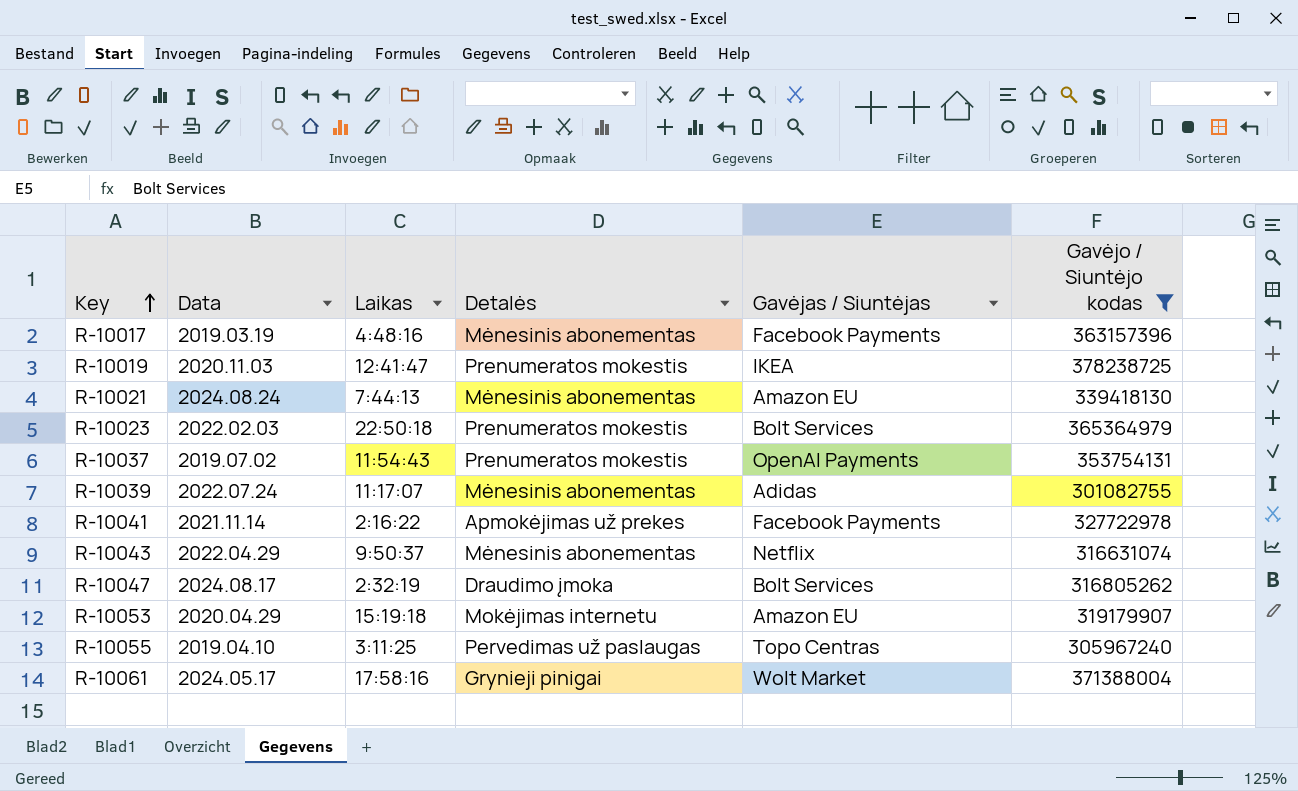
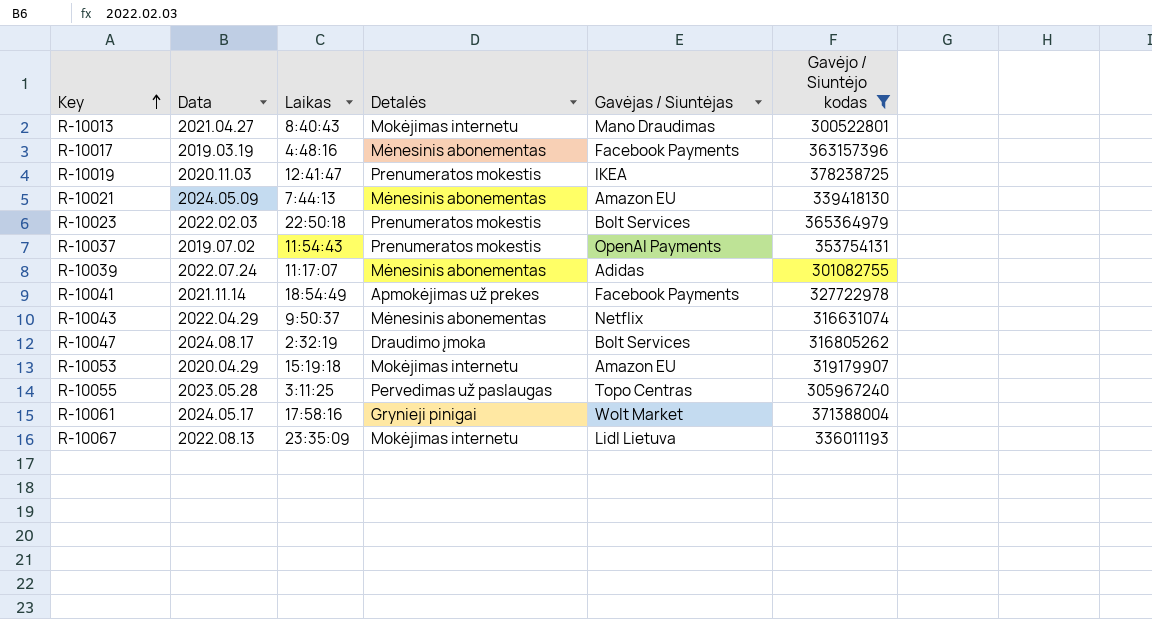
row R-10013: none -> 2021.04.27 | 8:40:43 | Mokėjimas internetu | Mano Draudimas | 300522801
R-10021 | Data: 2024.08.24 -> 2024.05.09
R-10041 | Laikas: 2:16:22 -> 18:54:49
R-10055 | Data: 2019.04.10 -> 2023.05.28
row R-10067: none -> 2022.08.13 | 23:35:09 | Mokėjimas internetu | Lidl Lietuva | 336011193

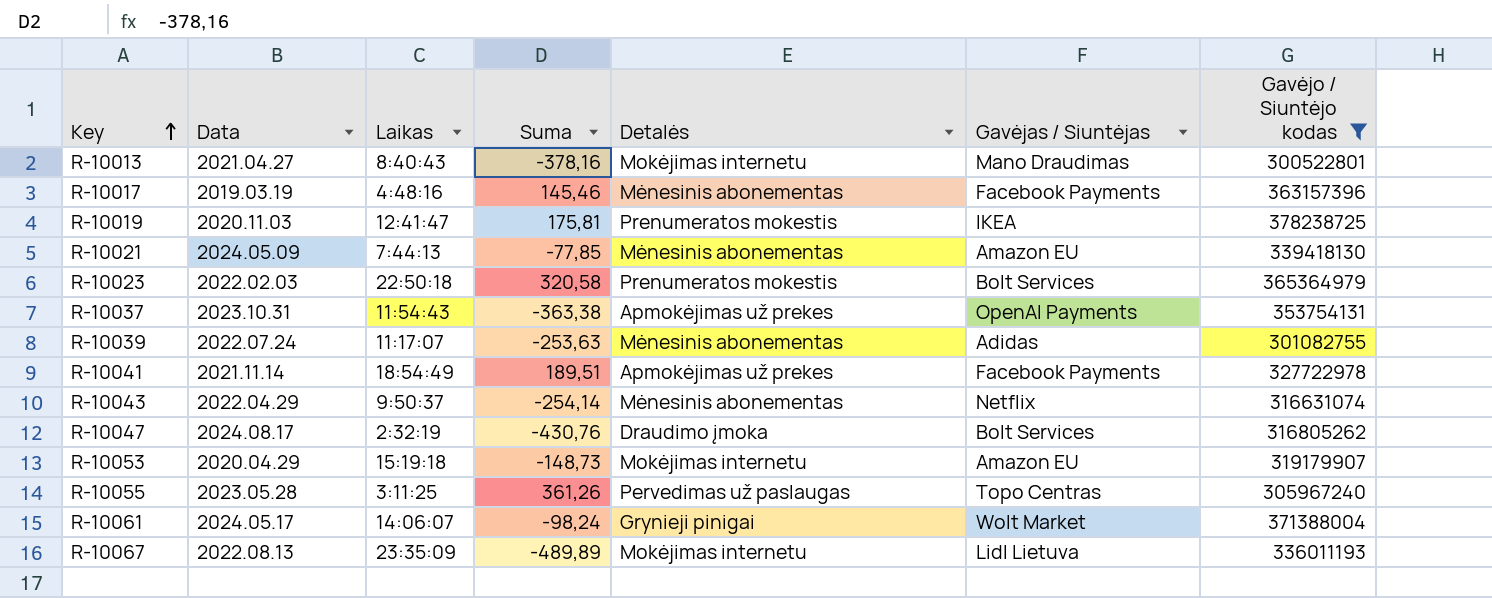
column Suma | position: none -> 4
R-10037 | Data: 2019.07.02 -> 2023.10.31
R-10037 | Detalės: Prenumeratos mokestis -> Apmokėjimas už prekes
R-10061 | Laikas: 17:58:16 -> 14:06:07

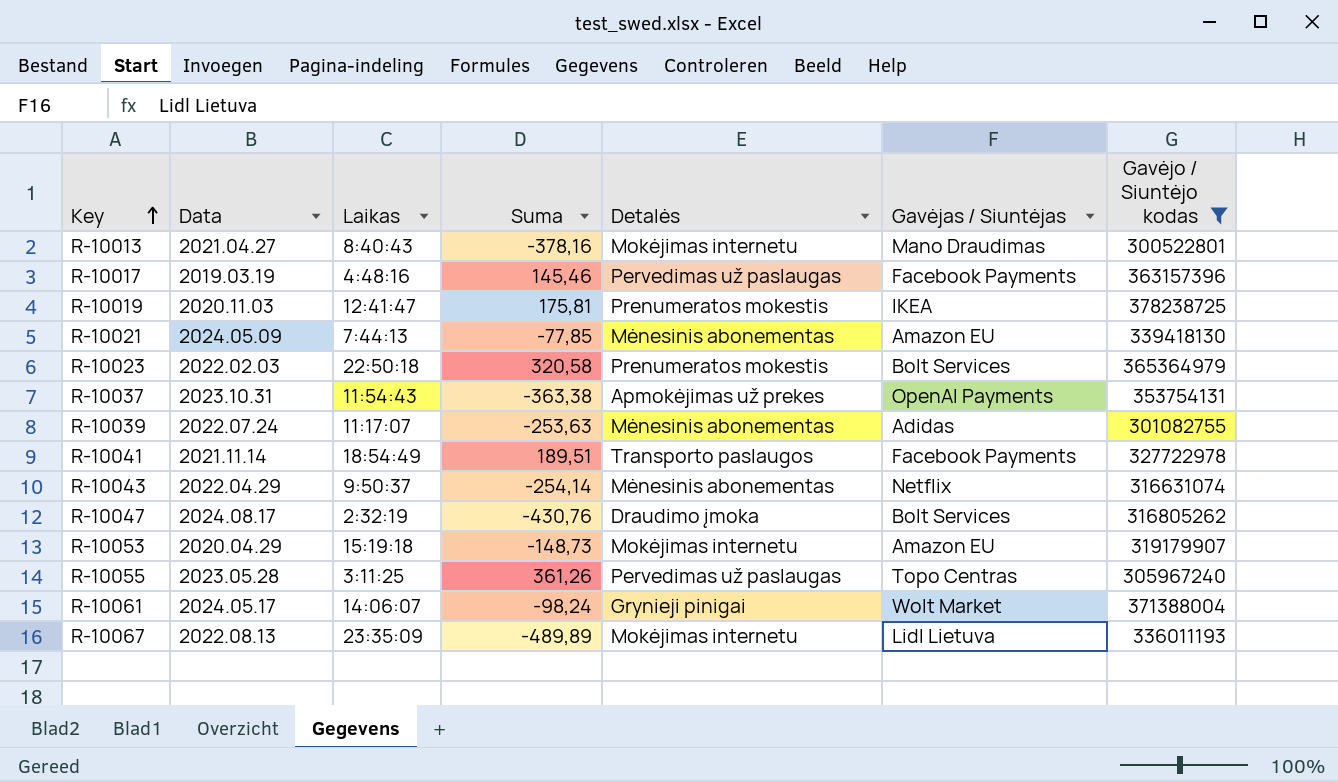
R-10017 | Detalės: Mėnesinis abonementas -> Pervedimas už paslaugas
R-10041 | Detalės: Apmokėjimas už prekes -> Transporto paslaugos

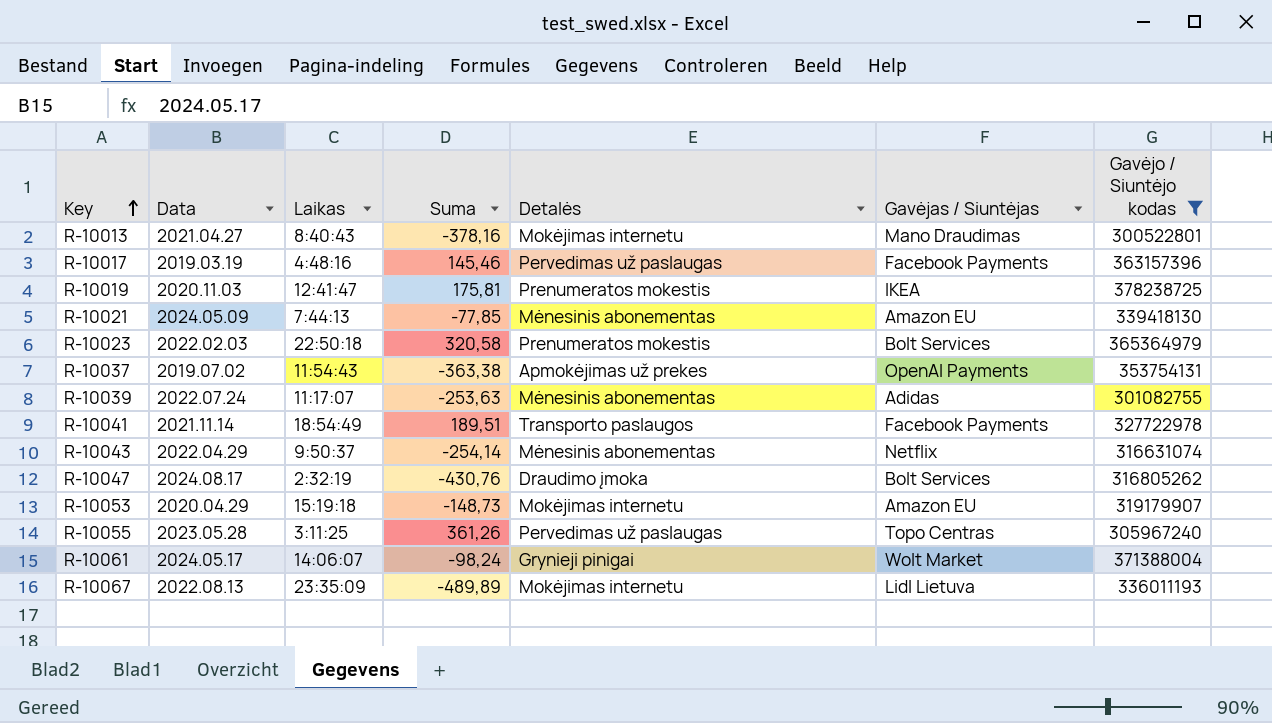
R-10037 | Data: 2023.10.31 -> 2019.07.02

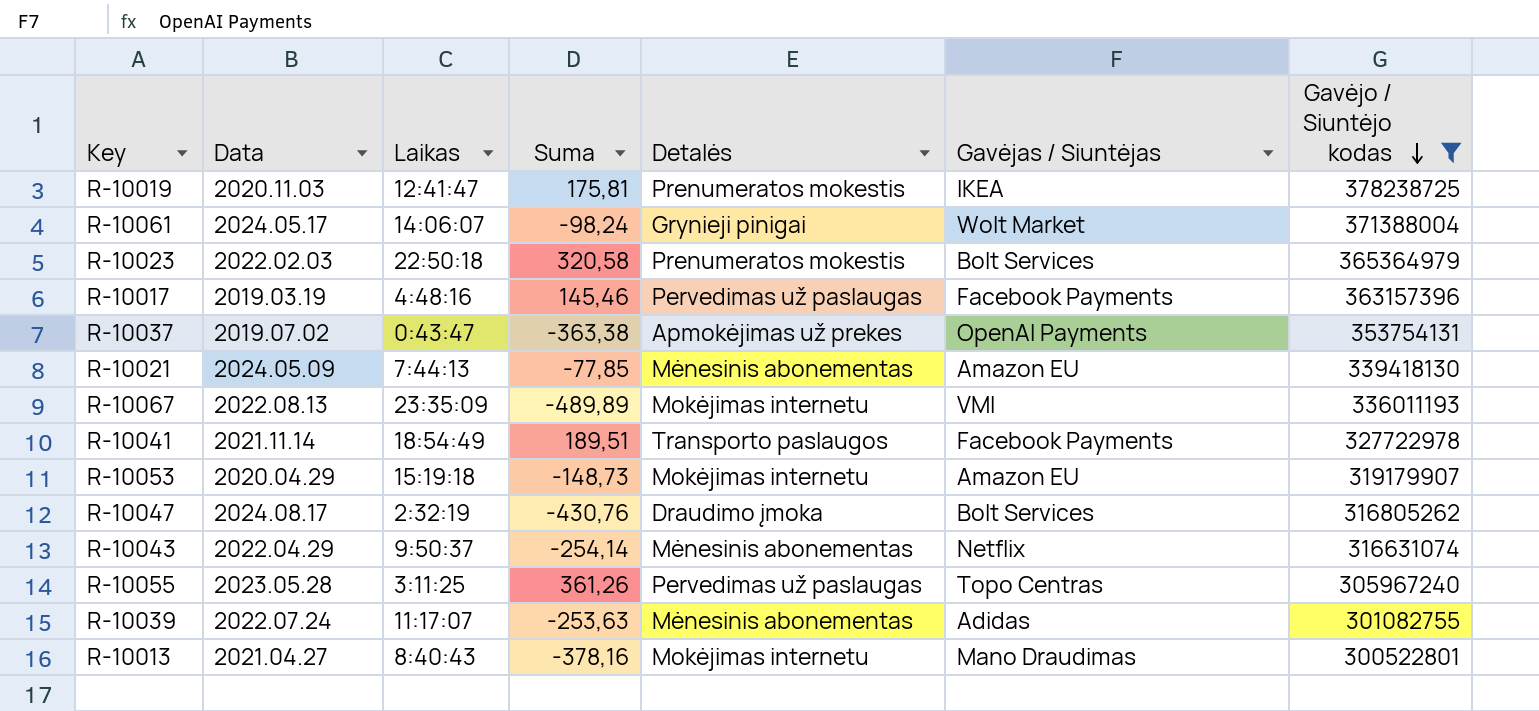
row order: Key ascending -> Gavėjo / Siuntėjo kodas descending
R-10037 | Laikas: 11:54:43 -> 0:43:47
R-10067 | Gavėjas / Siuntėjas: Lidl Lietuva -> VMI

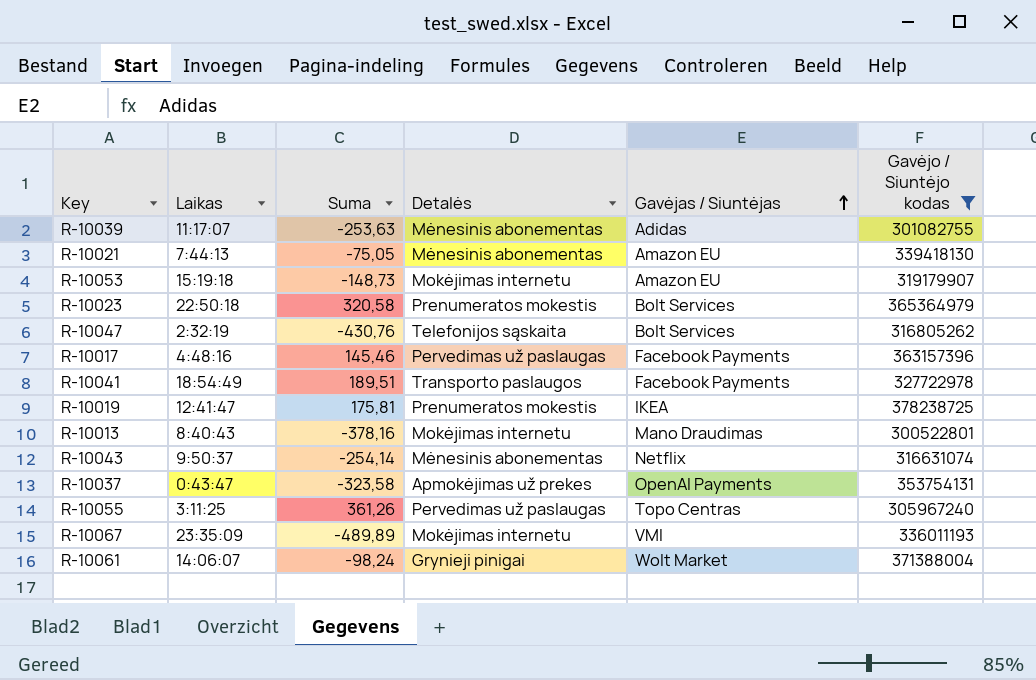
row order: Gavėjo / Siuntėjo kodas descending -> Gavėjas / Siuntėjas ascending
column Data | position: 2 -> none
R-10021 | Suma: -77,85 -> -75,05
R-10047 | Detalės: Draudimo įmoka -> Telefonijos sąskaita
R-10037 | Suma: -363,38 -> -323,58

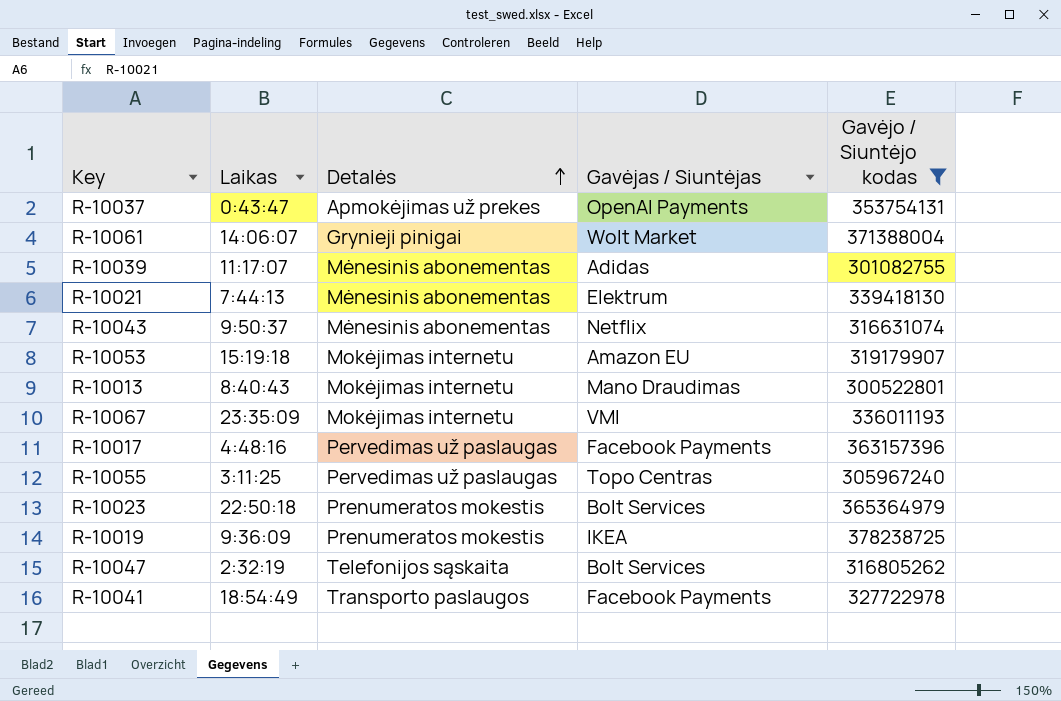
row order: Gavėjas / Siuntėjas ascending -> Detalės ascending
column Suma | position: 3 -> none
R-10021 | Gavėjas / Siuntėjas: Amazon EU -> Elektrum
R-10019 | Laikas: 12:41:47 -> 9:36:09

